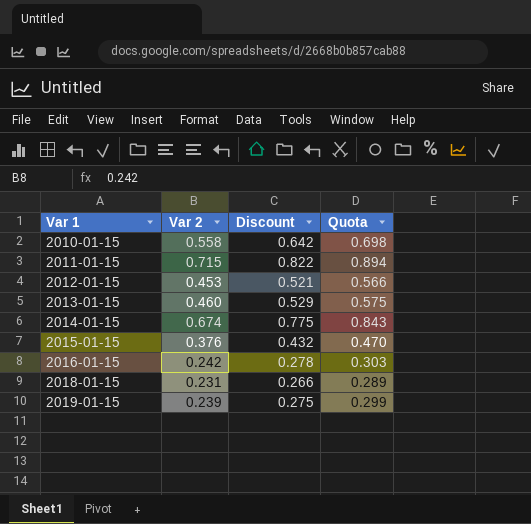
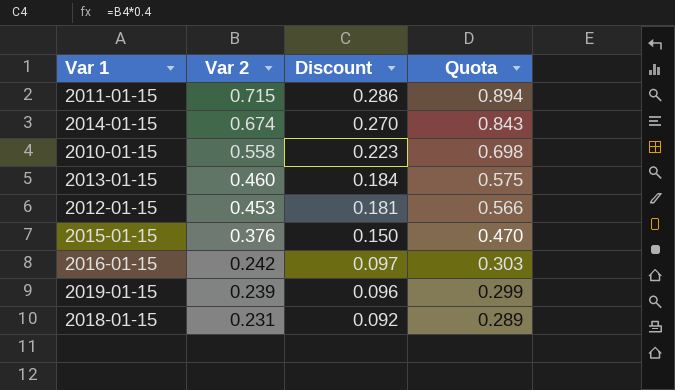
row order: Var 1 ascending -> Var 2 descending
column Discount | formula: [Var 2] * 1.15 -> [Var 2] * 0.4

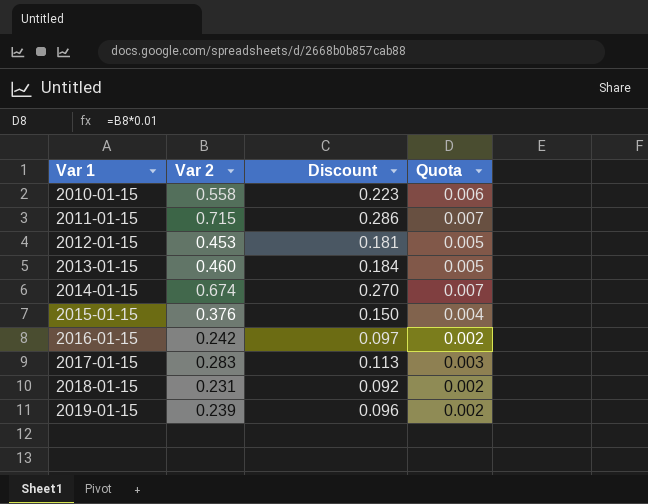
row order: Var 2 descending -> Var 1 ascending
column Quota | formula: [Var 2] * 1.25 -> [Var 2] * 0.01
row 2017-01-15: none -> 0.283 | 0.113 | 0.003

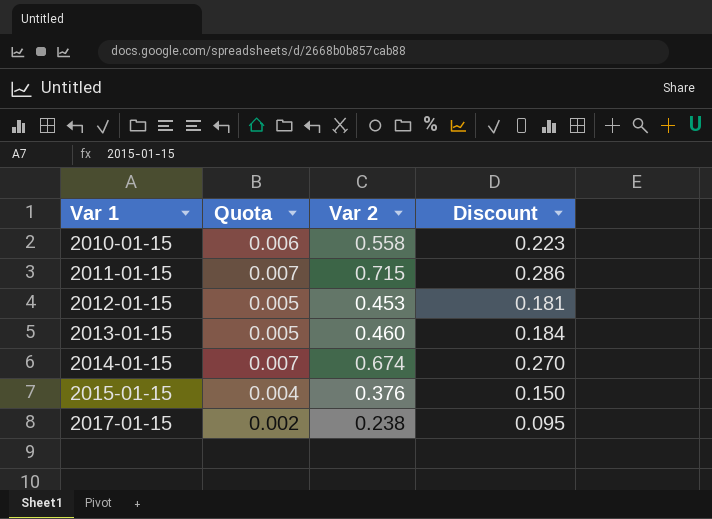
column Quota | position: 4 -> 2
row 2016-01-15: 0.242 | 0.097 | 0.002 -> none
row 2018-01-15: 0.231 | 0.092 | 0.002 -> none
row 2019-01-15: 0.239 | 0.096 | 0.002 -> none
2017-01-15 | Quota: 0.003 -> 0.002
2017-01-15 | Var 2: 0.283 -> 0.238
2017-01-15 | Discount: 0.113 -> 0.095

